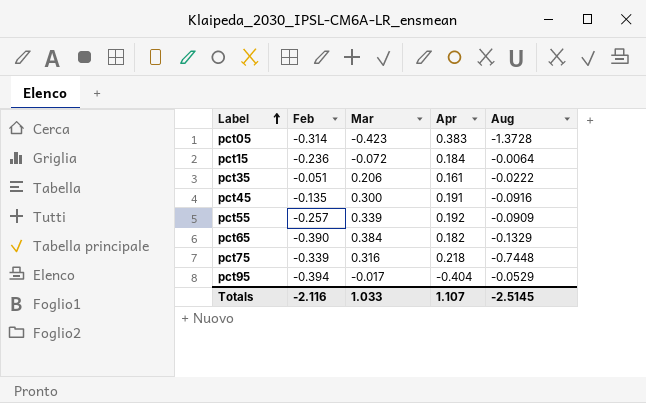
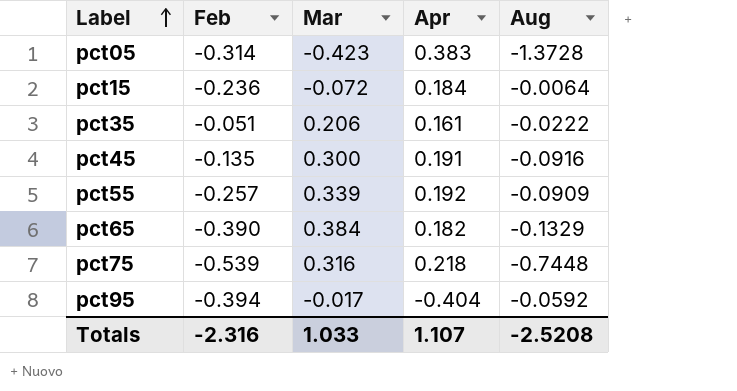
pct75 | Feb: -0.339 -> -0.539
pct95 | Aug: -0.0529 -> -0.0592
Totals | Feb: -2.116 -> -2.316
Totals | Aug: -2.5145 -> -2.5208

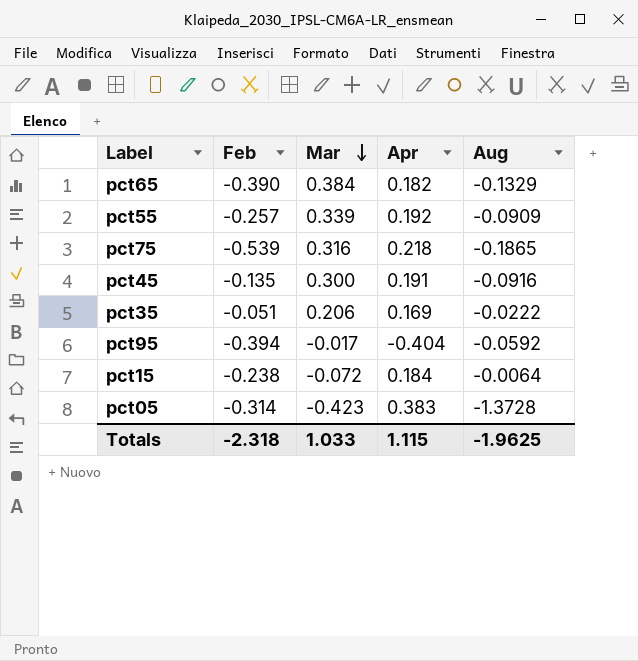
row order: Label ascending -> Mar descending
pct75 | Aug: -0.7448 -> -0.1865
pct35 | Apr: 0.161 -> 0.169
pct15 | Feb: -0.236 -> -0.238
Totals | Feb: -2.316 -> -2.318
Totals | Apr: 1.107 -> 1.115
Totals | Aug: -2.5208 -> -1.9625

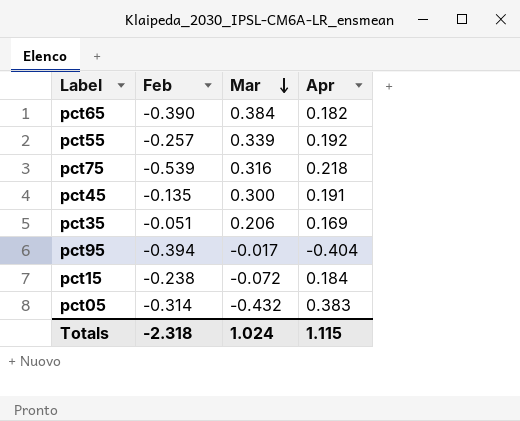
column Aug | position: 5 -> none
pct05 | Mar: -0.423 -> -0.432
Totals | Mar: 1.033 -> 1.024

